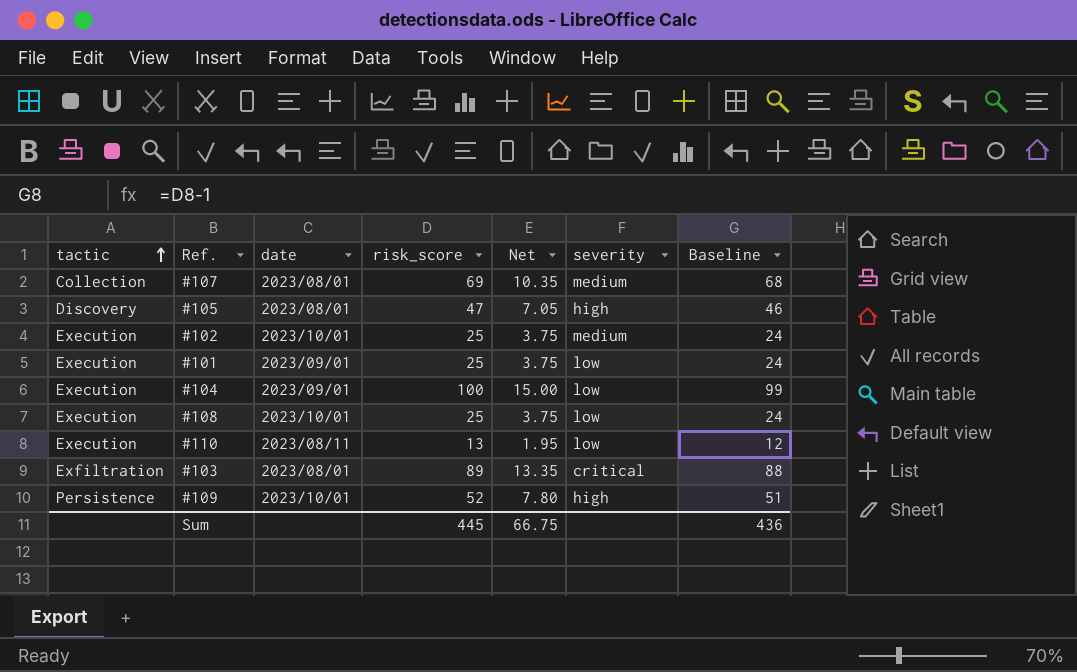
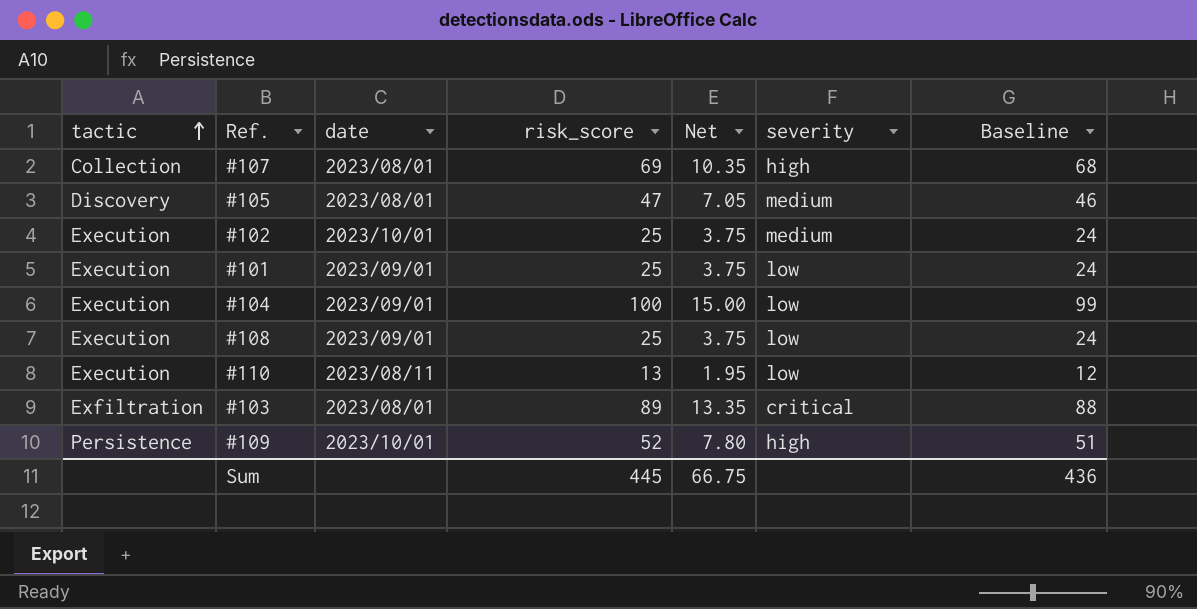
#107 | severity: medium -> high
#105 | severity: high -> medium
#108 | date: 2023/10/01 -> 2023/09/01

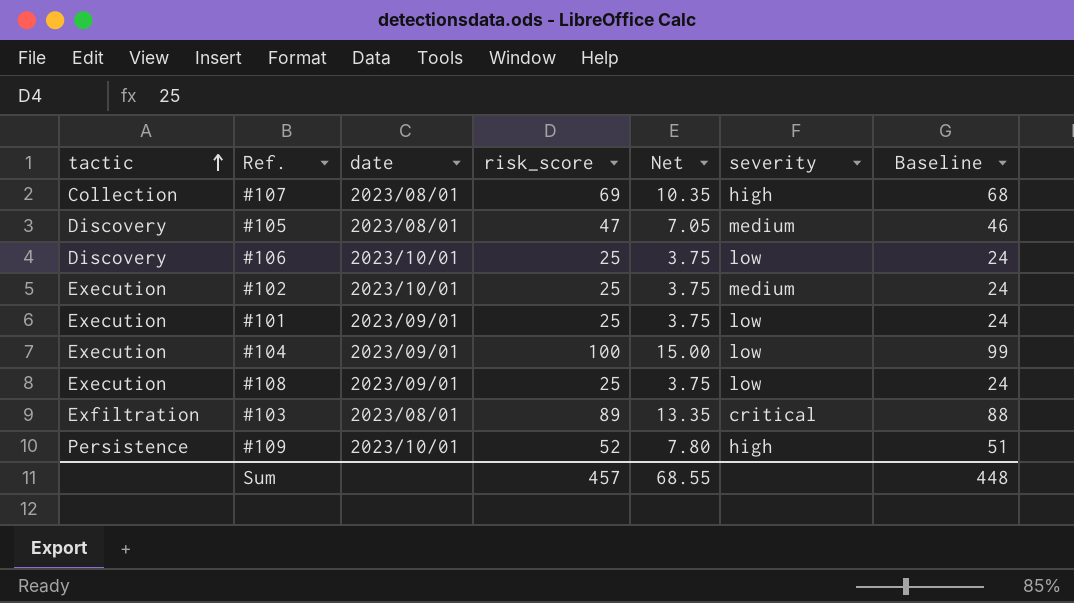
row #110: Execution | 2023/08/11 | 13 | 1.95 | low | 12 -> none
row #106: none -> Discovery | 2023/10/01 | 25 | 3.75 | low | 24
Sum | risk_score: 445 -> 457
Sum | Net: 66.75 -> 68.55
Sum | Baseline: 436 -> 448

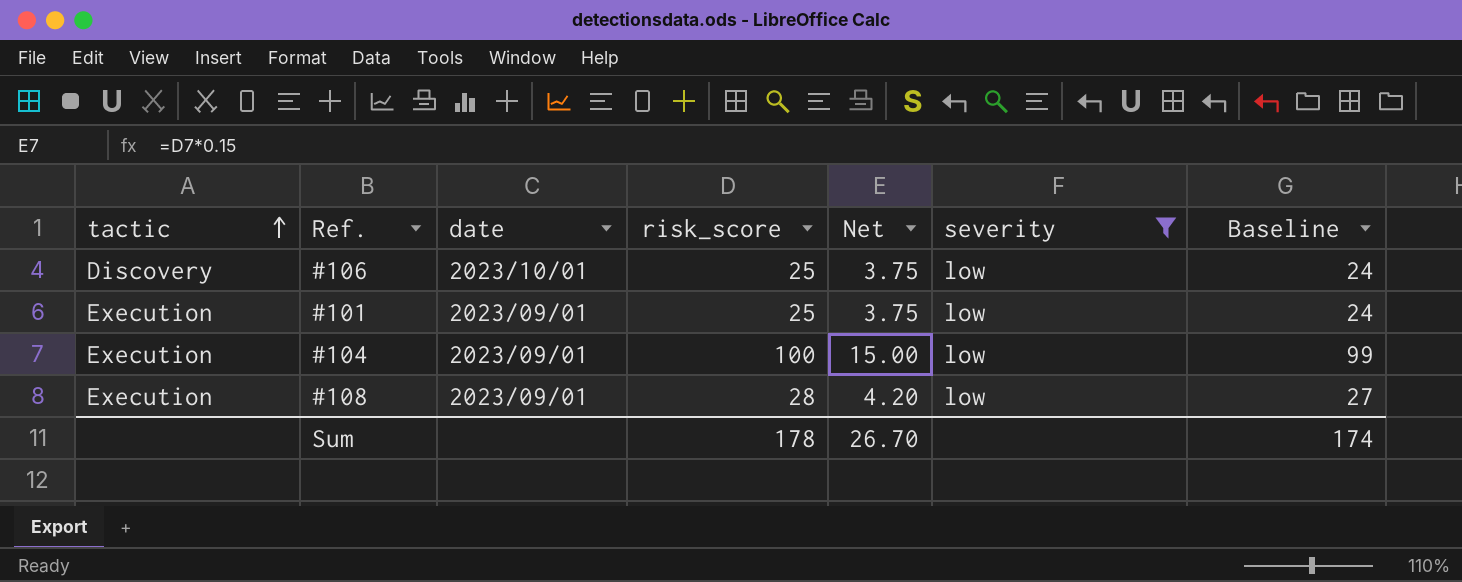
filter: none -> severity = low
#108 | risk_score: 25 -> 28
#108 | Net: 3.75 -> 4.20
#108 | Baseline: 24 -> 27
Sum | risk_score: 457 -> 178
Sum | Net: 68.55 -> 26.70
Sum | Baseline: 448 -> 174

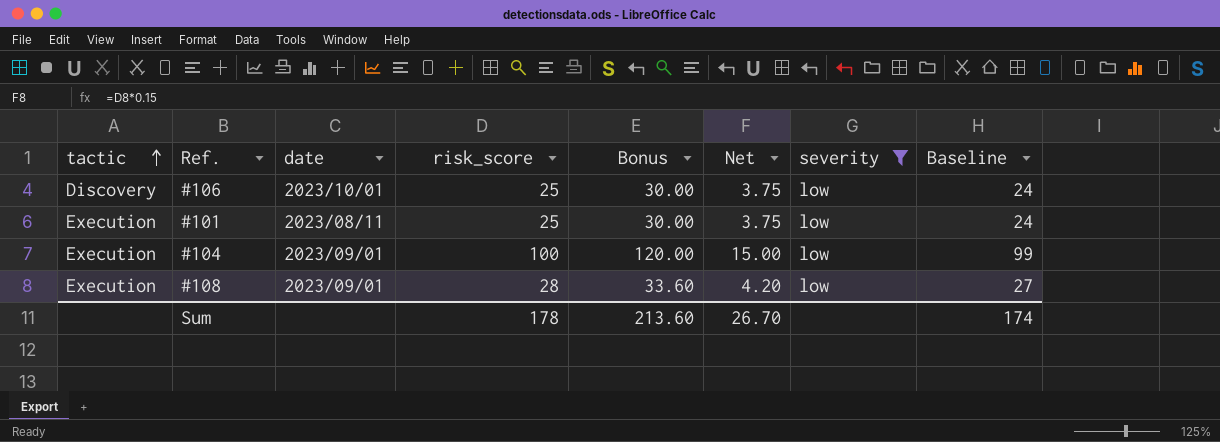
column Bonus | formula: none -> [risk_score] * 1.2
#101 | date: 2023/09/01 -> 2023/08/11

